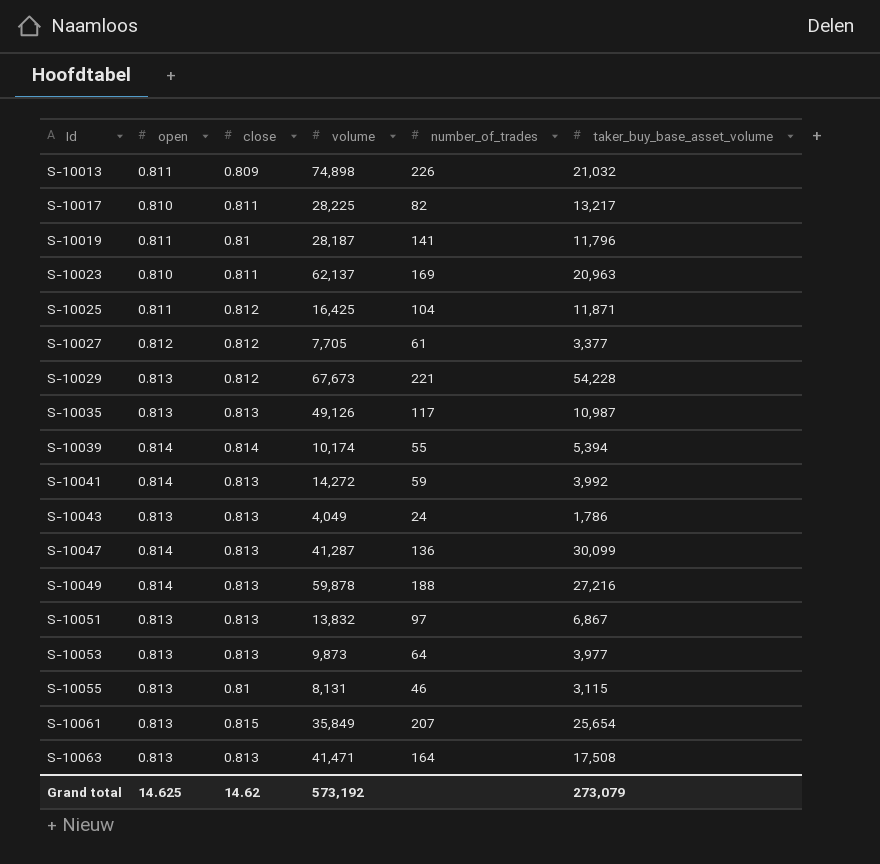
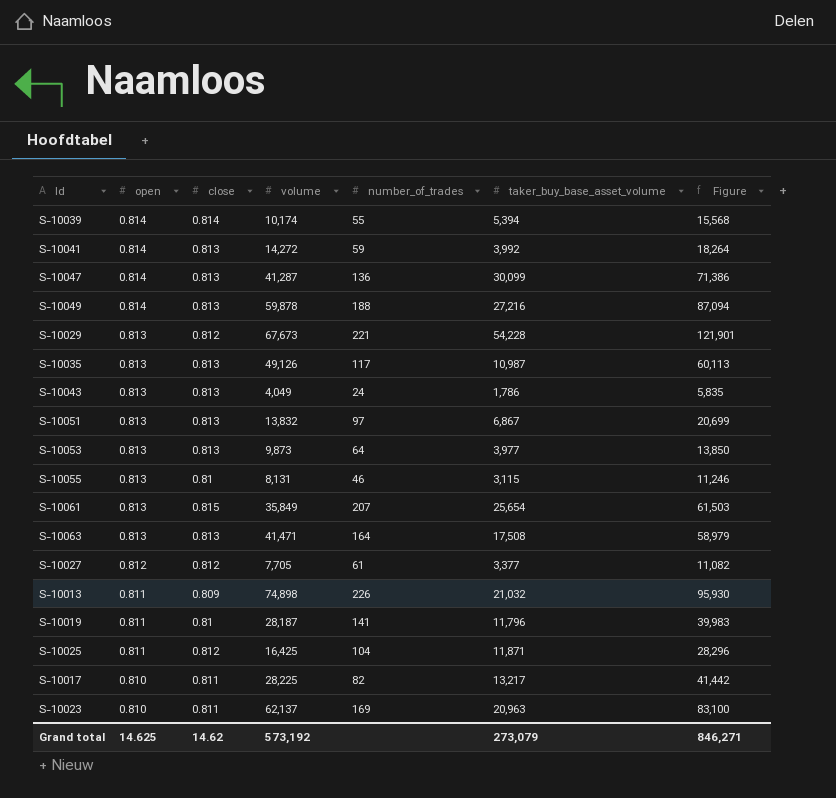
row order: Id ascending -> open descending
column Figure | formula: none -> [volume] + [taker_buy_base_asset_volume]

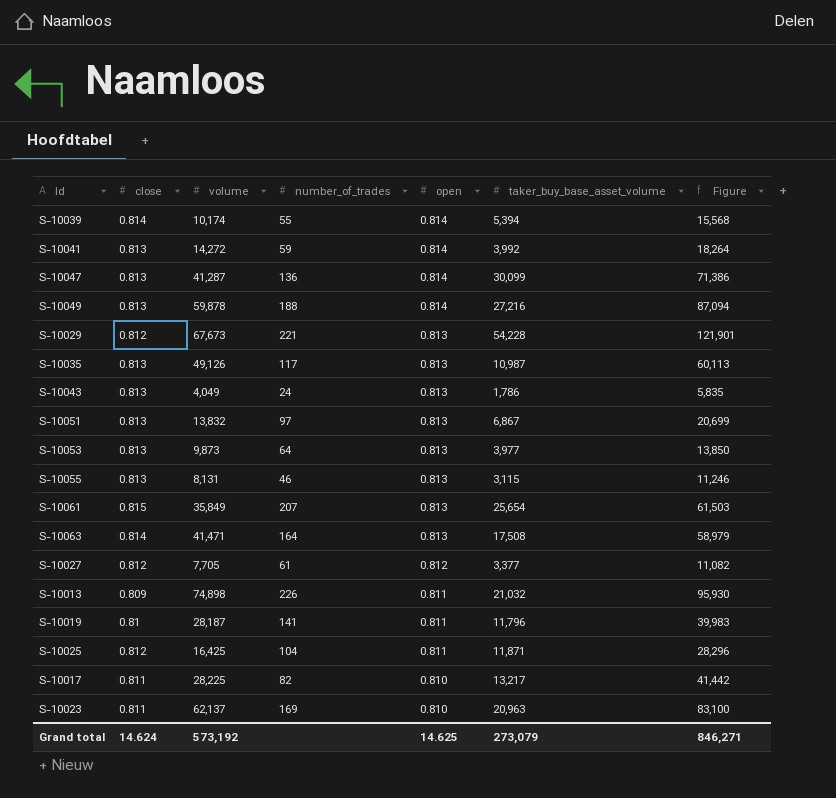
column open | position: 2 -> 5
S-10055 | close: 0.81 -> 0.813
S-10063 | close: 0.813 -> 0.814
Grand total | close: 14.62 -> 14.624

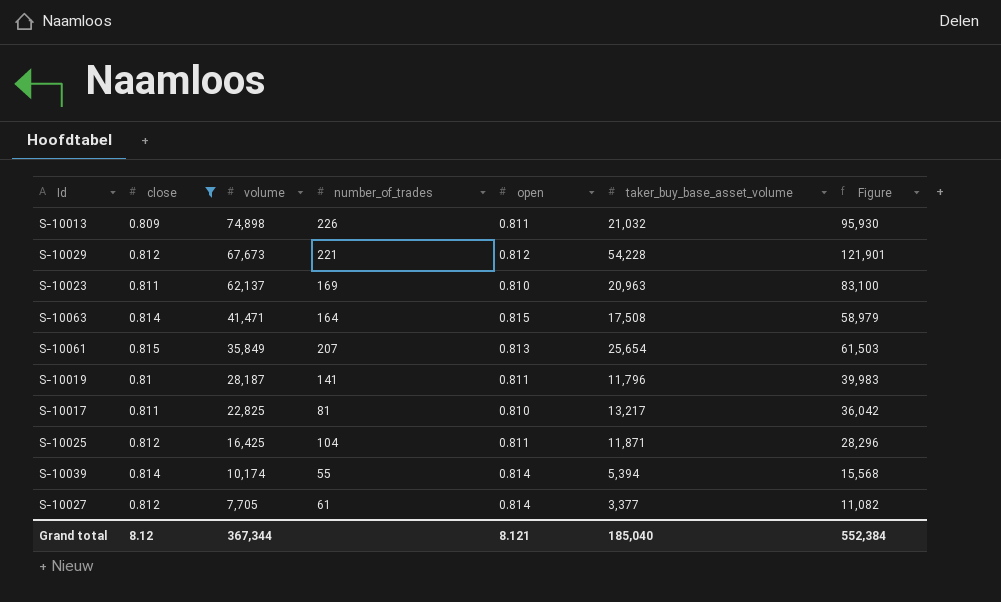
filter: none -> close != 0.813
row order: open descending -> volume descending
S-10029 | open: 0.813 -> 0.812
S-10063 | open: 0.813 -> 0.815
S-10017 | volume: 28,225 -> 22,825
S-10017 | number_of_trades: 82 -> 81
S-10017 | Figure: 41,442 -> 36,042
S-10027 | open: 0.812 -> 0.814
Grand total | close: 14.624 -> 8.12
Grand total | volume: 573,192 -> 367,344
Grand total | open: 14.625 -> 8.121
Grand total | taker_buy_base_asset_volume: 273,079 -> 185,040
Grand total | Figure: 846,271 -> 552,384

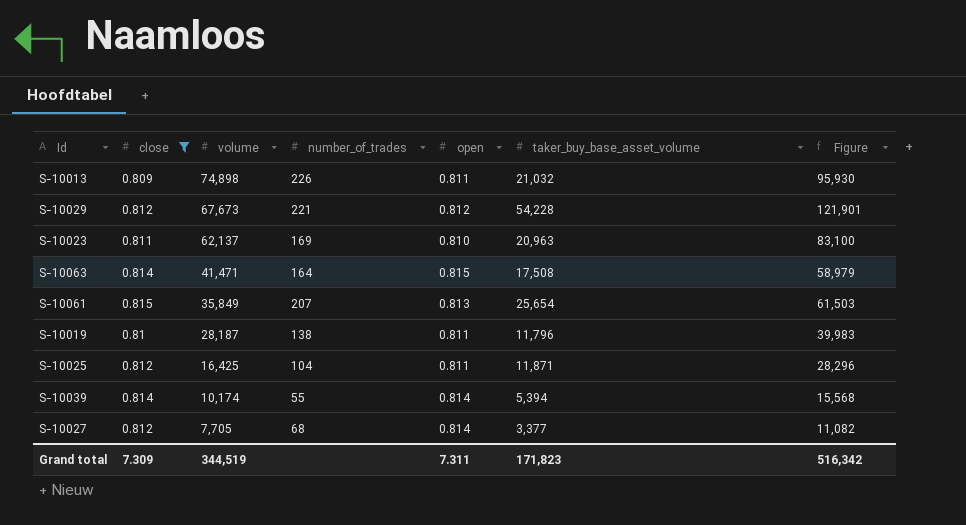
row S-10017: 0.811 | 22,825 | 81 | 0.810 | 13,217 | 36,042 -> none
S-10019 | number_of_trades: 141 -> 138
S-10027 | number_of_trades: 61 -> 68
Grand total | close: 8.12 -> 7.309
Grand total | volume: 367,344 -> 344,519
Grand total | open: 8.121 -> 7.311
Grand total | taker_buy_base_asset_volume: 185,040 -> 171,823
Grand total | Figure: 552,384 -> 516,342

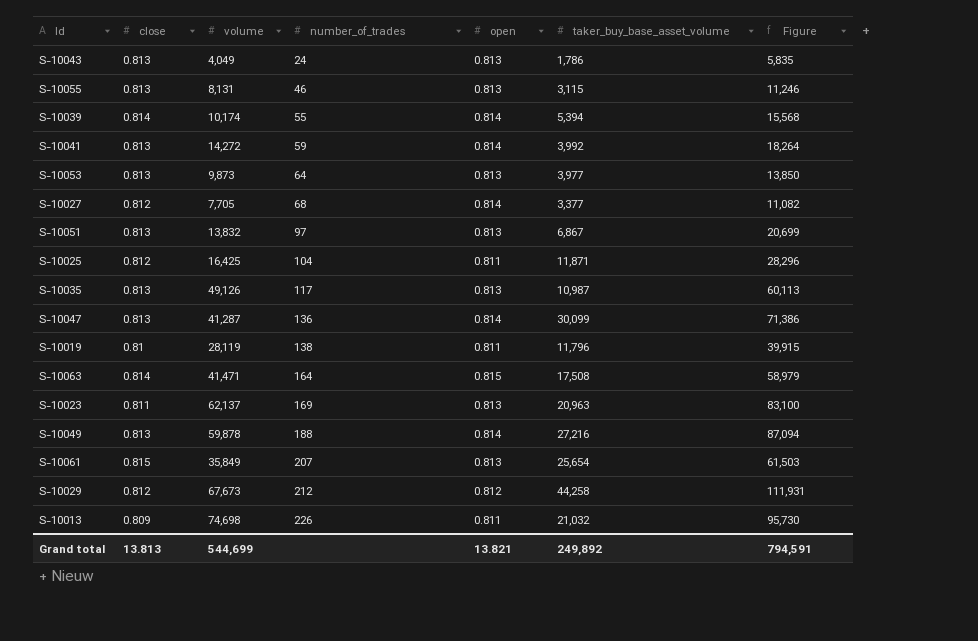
filter: close != 0.813 -> none
row order: volume descending -> number_of_trades ascending
S-10019 | volume: 28,187 -> 28,119
S-10019 | Figure: 39,983 -> 39,915
S-10023 | open: 0.810 -> 0.813
S-10029 | number_of_trades: 221 -> 212
S-10029 | taker_buy_base_asset_volume: 54,228 -> 44,258
S-10029 | Figure: 121,901 -> 111,931
S-10013 | volume: 74,898 -> 74,698
S-10013 | Figure: 95,930 -> 95,730
Grand total | close: 7.309 -> 13.813
Grand total | volume: 344,519 -> 544,699
Grand total | open: 7.311 -> 13.821
Grand total | taker_buy_base_asset_volume: 171,823 -> 249,892
Grand total | Figure: 516,342 -> 794,591

